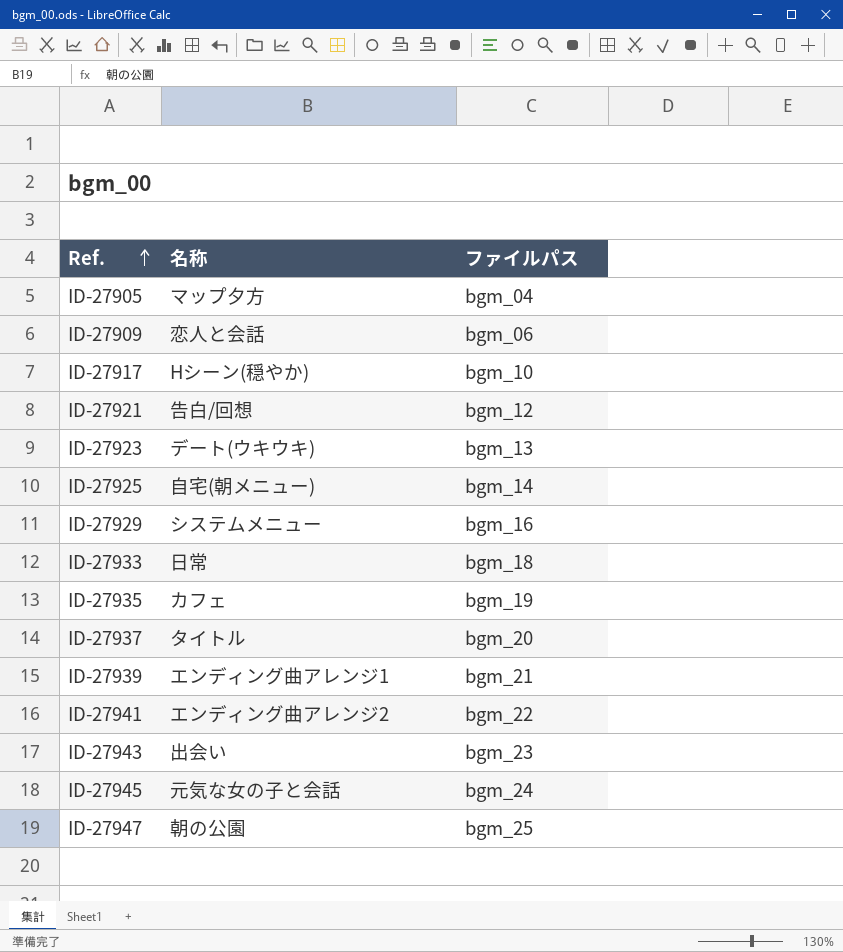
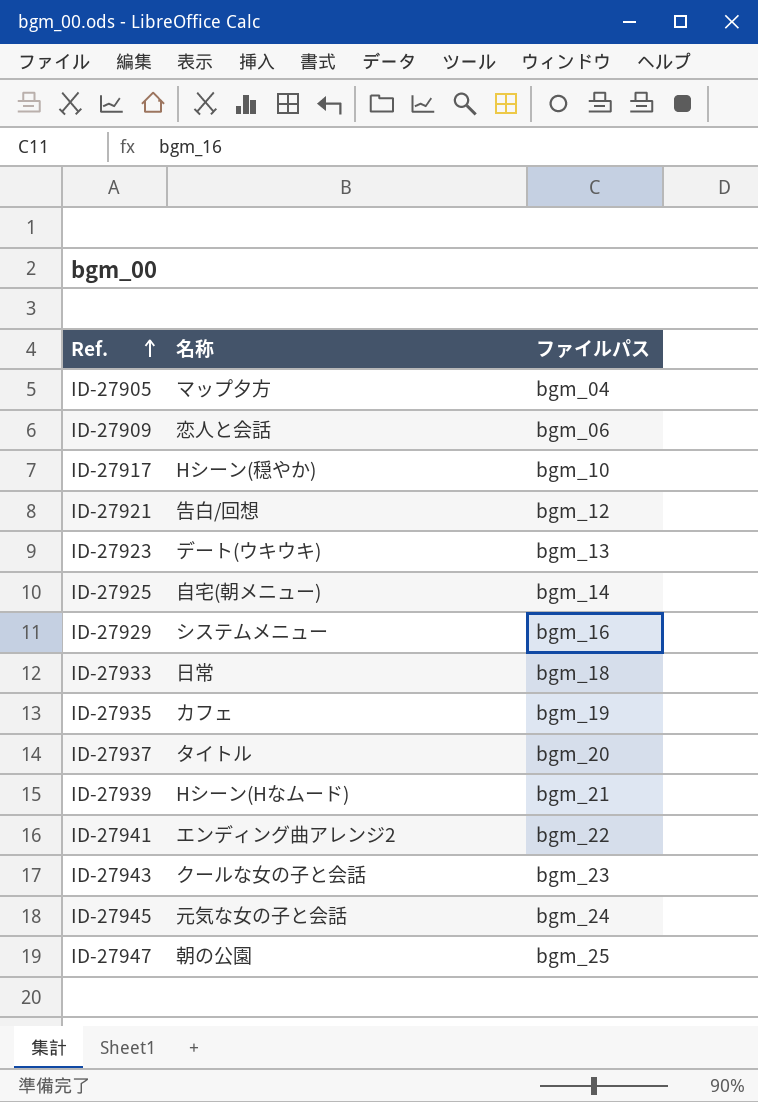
ID-27939 | 名称: エンディング曲アレンジ1 -> Hシーン(Hなムード)
ID-27943 | 名称: 出会い -> クールな女の子と会話

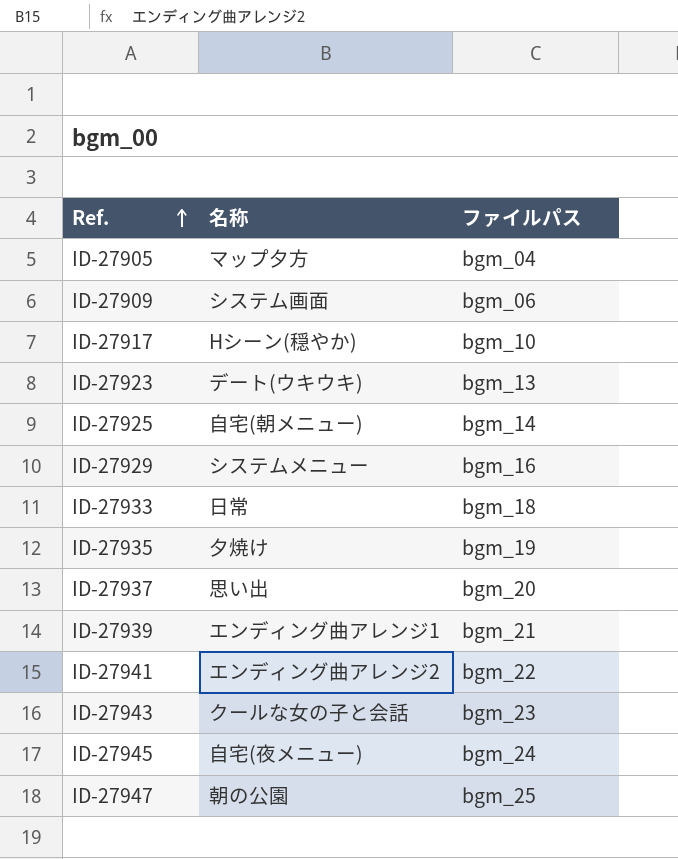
row ID-27921: 告白/回想 | bgm_12 -> none
ID-27909 | 名称: 恋人と会話 -> システム画面
ID-27935 | 名称: カフェ -> 夕焼け
ID-27937 | 名称: タイトル -> 思い出
ID-27939 | 名称: Hシーン(Hなムード) -> エンディング曲アレンジ1
ID-27945 | 名称: 元気な女の子と会話 -> 自宅(夜メニュー)

